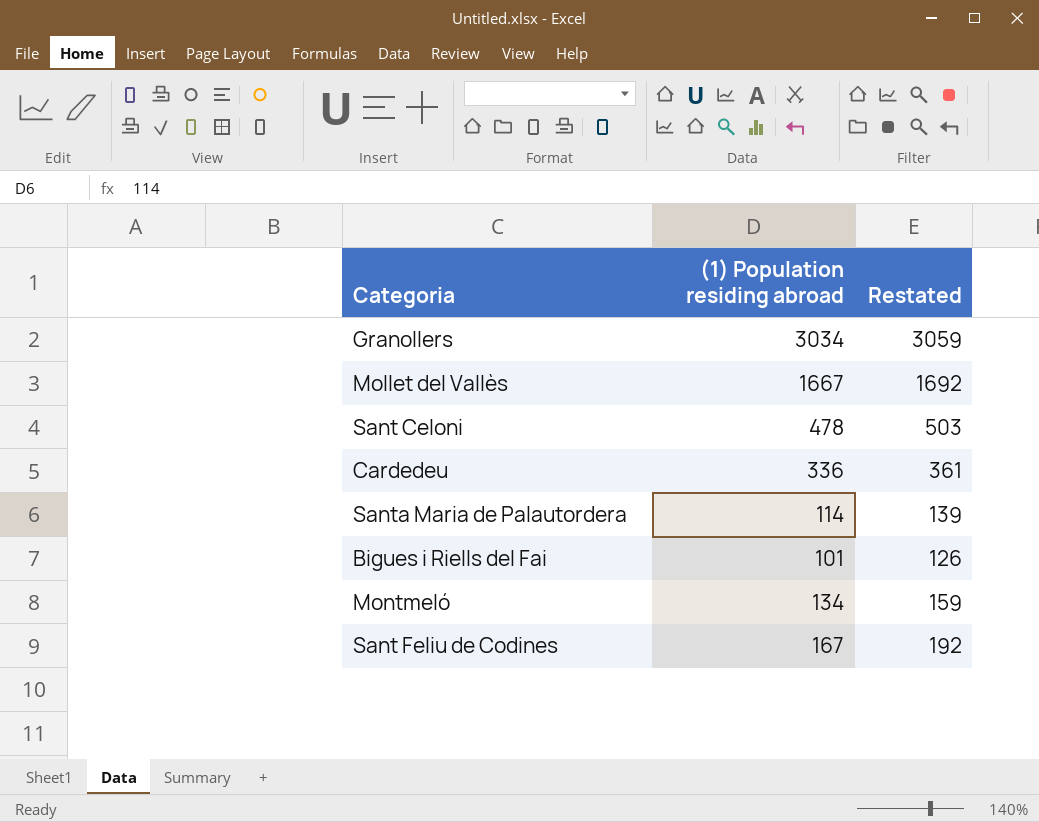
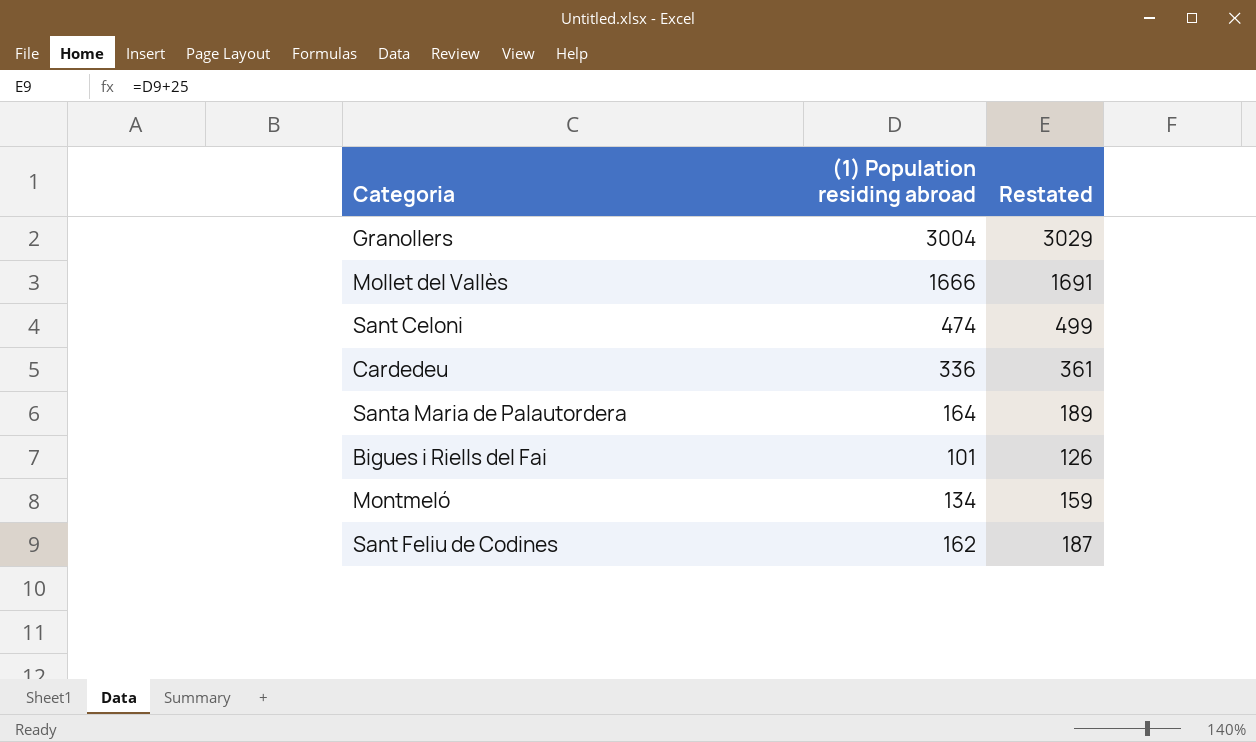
Granollers | (1) Population residing abroad: 3034 -> 3004
Granollers | Restated: 3059 -> 3029
Mollet del Vallès | (1) Population residing abroad: 1667 -> 1666
Mollet del Vallès | Restated: 1692 -> 1691
Sant Celoni | (1) Population residing abroad: 478 -> 474
Sant Celoni | Restated: 503 -> 499
Santa Maria de Palautordera | (1) Population residing abroad: 114 -> 164
Santa Maria de Palautordera | Restated: 139 -> 189
Sant Feliu de Codines | (1) Population residing abroad: 167 -> 162
Sant Feliu de Codines | Restated: 192 -> 187

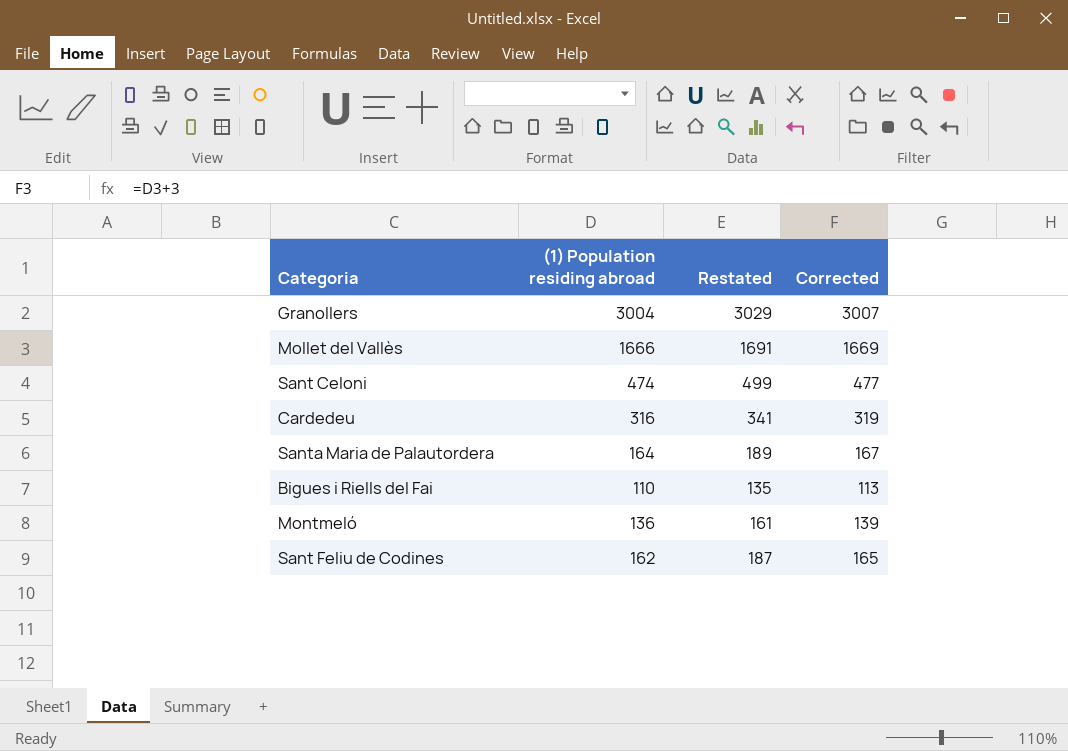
column Corrected | formula: none -> [(1) Population residing abroad] + 3
Cardedeu | (1) Population residing abroad: 336 -> 316
Cardedeu | Restated: 361 -> 341
Bigues i Riells del Fai | (1) Population residing abroad: 101 -> 110
Bigues i Riells del Fai | Restated: 126 -> 135
Montmeló | (1) Population residing abroad: 134 -> 136
Montmeló | Restated: 159 -> 161

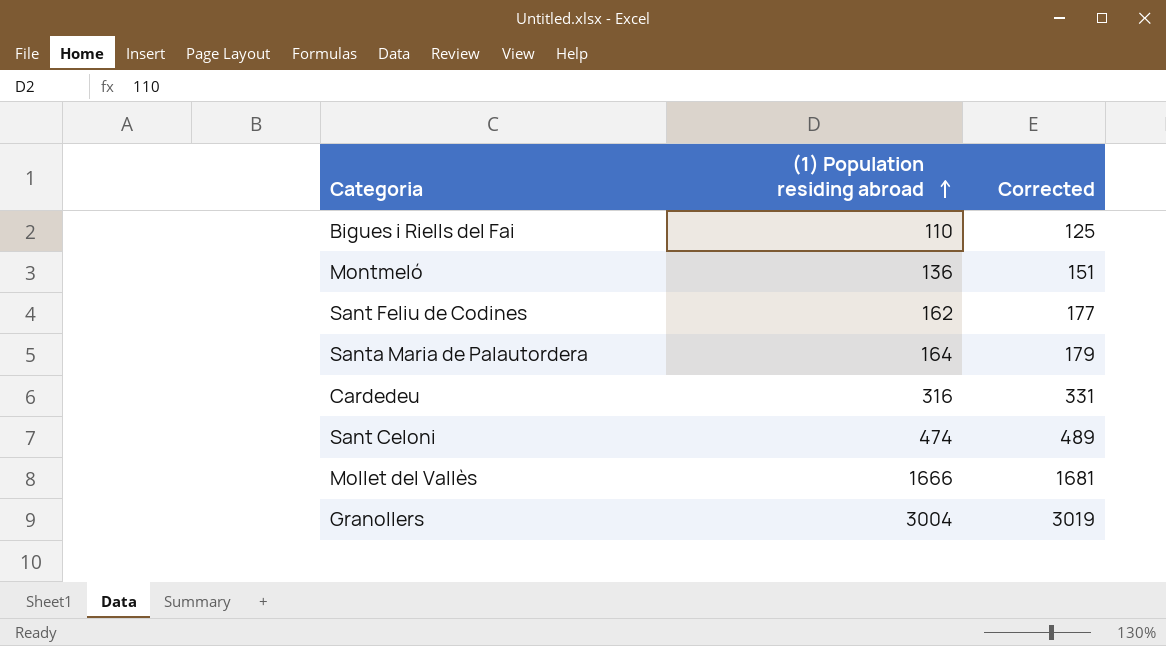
row order: none -> (1) Population residing abroad ascending
column Restated | formula: [(1) Population residing abroad] + 25 -> none
column Corrected | formula: [(1) Population residing abroad] + 3 -> [(1) Population residing abroad] + 15

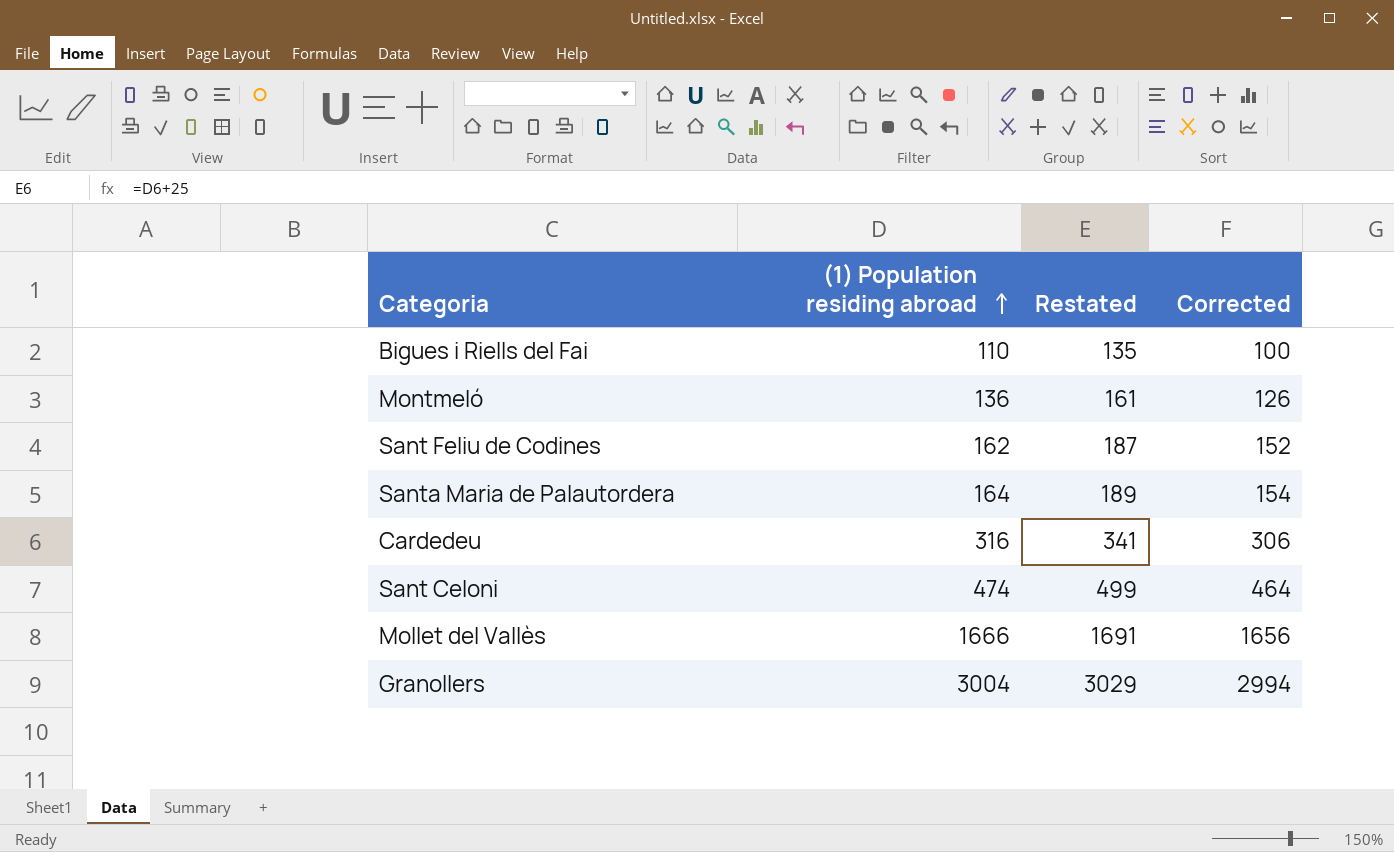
column Restated | formula: none -> [(1) Population residing abroad] + 25
column Corrected | formula: [(1) Population residing abroad] + 15 -> [(1) Population residing abroad] - 10

